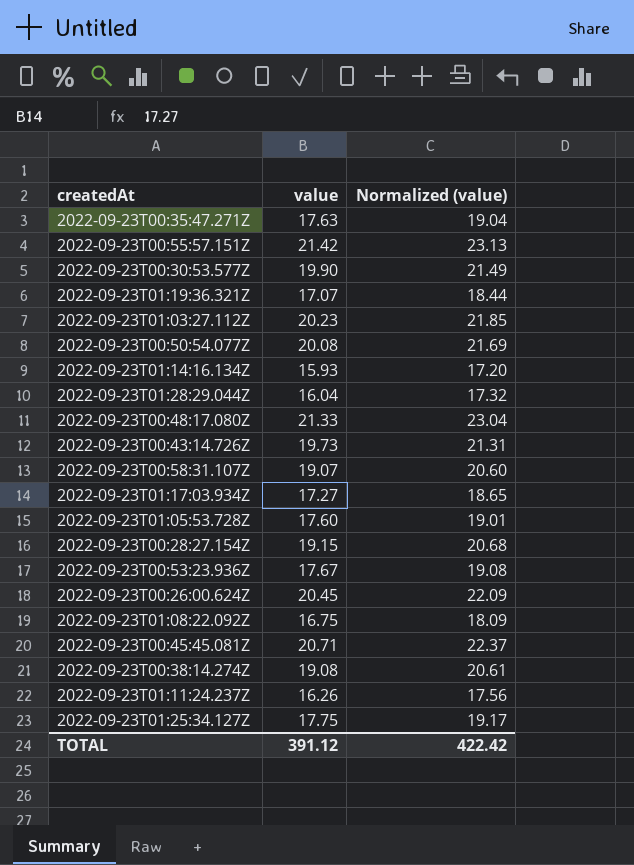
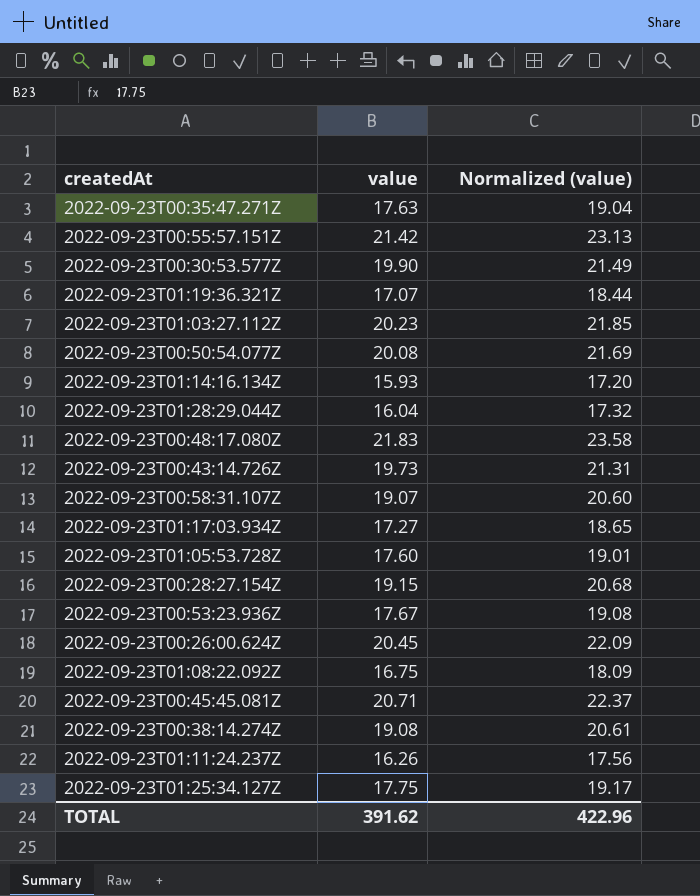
2022-09-23T00:48:17.080Z | value: 21.33 -> 21.83
2022-09-23T00:48:17.080Z | Normalized (value): 23.04 -> 23.58
TOTAL | value: 391.12 -> 391.62
TOTAL | Normalized (value): 422.42 -> 422.96

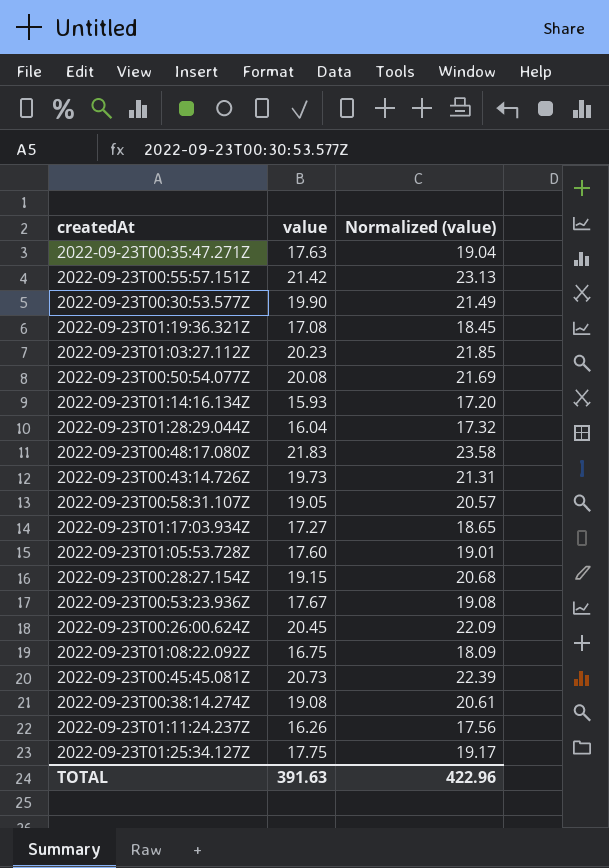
2022-09-23T01:19:36.321Z | value: 17.07 -> 17.08
2022-09-23T01:19:36.321Z | Normalized (value): 18.44 -> 18.45
2022-09-23T00:58:31.107Z | value: 19.07 -> 19.05
2022-09-23T00:58:31.107Z | Normalized (value): 20.60 -> 20.57
2022-09-23T00:45:45.081Z | value: 20.71 -> 20.73
2022-09-23T00:45:45.081Z | Normalized (value): 22.37 -> 22.39
TOTAL | value: 391.62 -> 391.63

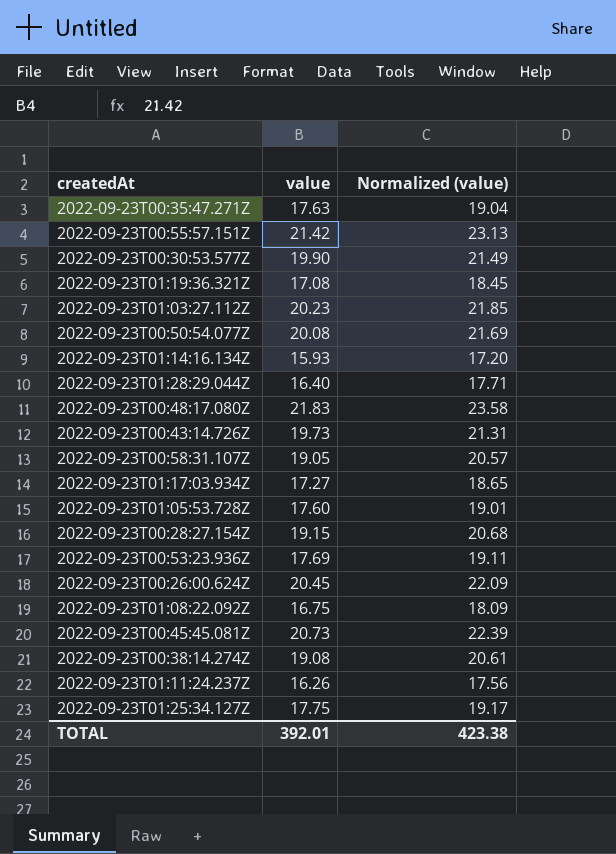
2022-09-23T01:28:29.044Z | value: 16.04 -> 16.40
2022-09-23T01:28:29.044Z | Normalized (value): 17.32 -> 17.71
2022-09-23T00:53:23.936Z | value: 17.67 -> 17.69
2022-09-23T00:53:23.936Z | Normalized (value): 19.08 -> 19.11
TOTAL | value: 391.63 -> 392.01
TOTAL | Normalized (value): 422.96 -> 423.38

